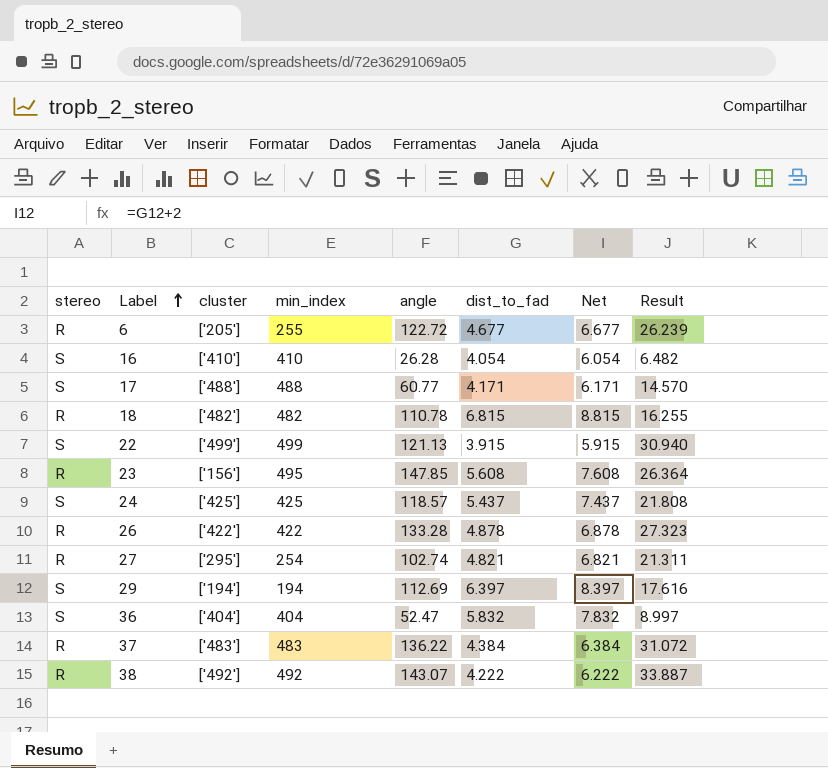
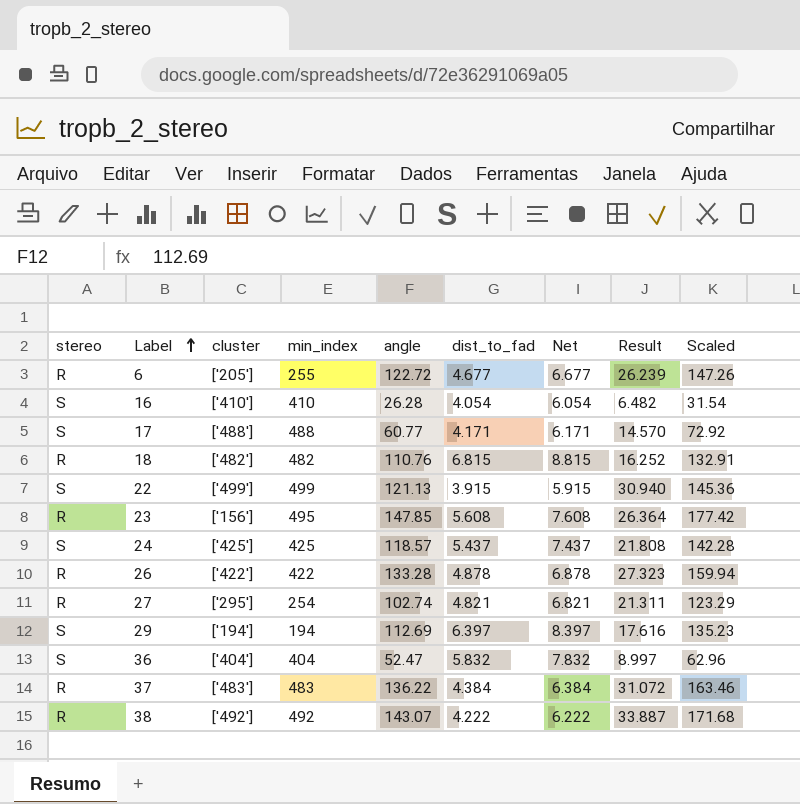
column Scaled | formula: none -> [angle] * 1.2
18 | angle: 110.78 -> 110.76
18 | Result: 16.255 -> 16.252

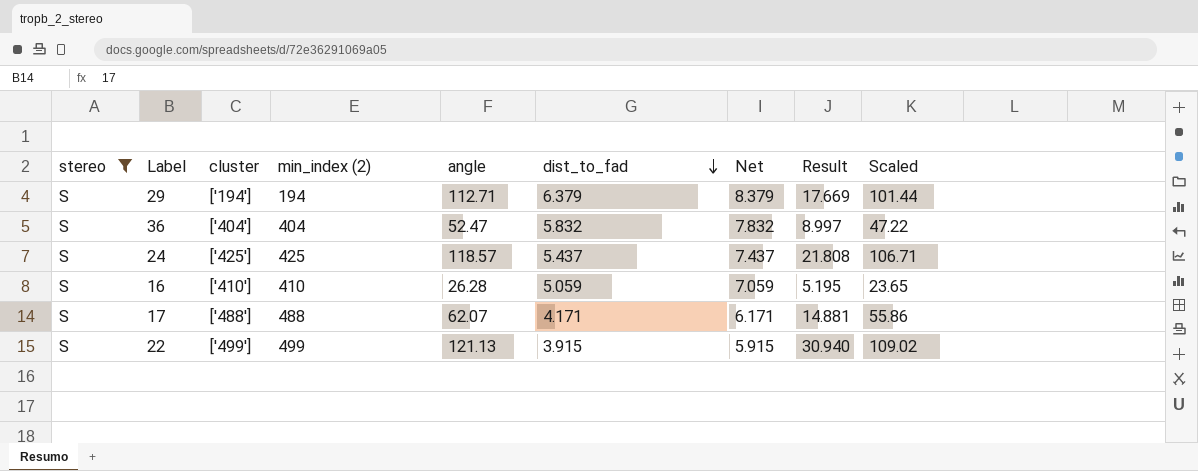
filter: none -> stereo = S
row order: Label ascending -> dist_to_fad descending
column name: min_index -> min_index (2)
column Scaled | formula: [angle] * 1.2 -> [angle] * 0.9
29 | angle: 112.69 -> 112.71
29 | dist_to_fad: 6.397 -> 6.379
29 | Net: 8.397 -> 8.379
29 | Result: 17.616 -> 17.669
16 | dist_to_fad: 4.054 -> 5.059
16 | Net: 6.054 -> 7.059
16 | Result: 6.482 -> 5.195
17 | angle: 60.77 -> 62.07
17 | Result: 14.570 -> 14.881

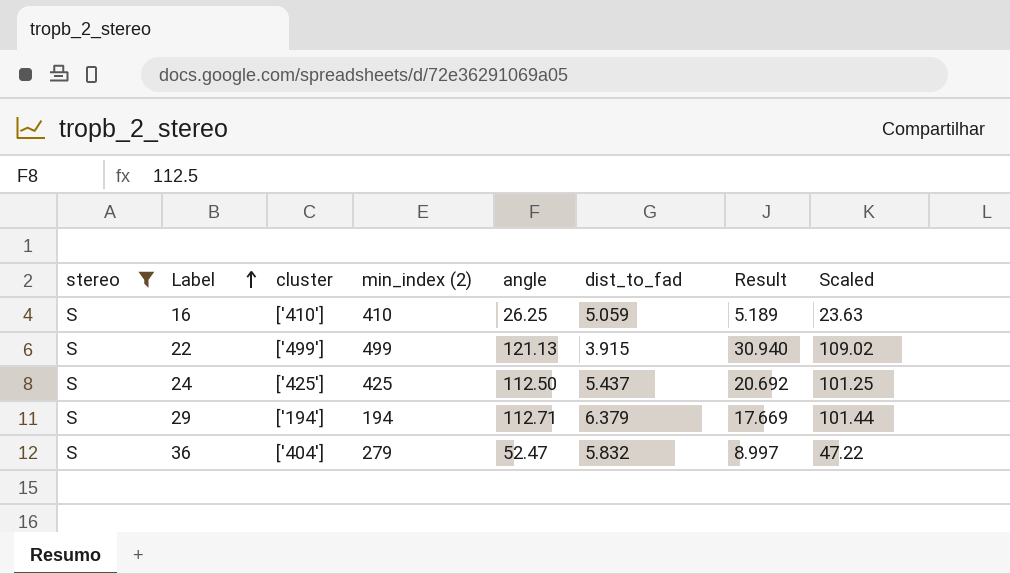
row order: dist_to_fad descending -> Label ascending
column Net | formula: [dist_to_fad] + 2 -> none
row 17: S | ['488'] | 488 | 62.07 | 4.171 | 6.171 | 14.881 | 55.86 -> none
16 | angle: 26.28 -> 26.25
16 | Result: 5.195 -> 5.189
16 | Scaled: 23.65 -> 23.63
24 | angle: 118.57 -> 112.50
24 | Result: 21.808 -> 20.692
24 | Scaled: 106.71 -> 101.25
36 | min_index (2): 404 -> 279

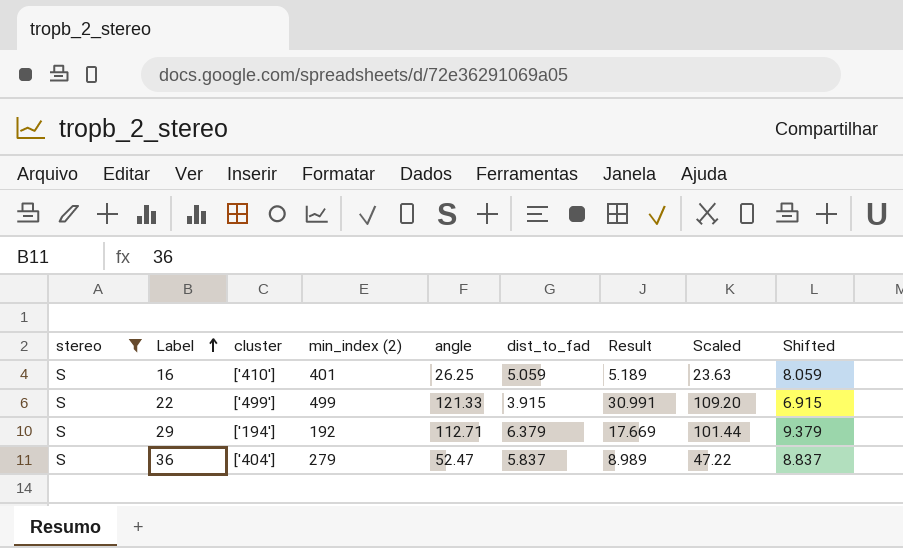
column Shifted | formula: none -> [dist_to_fad] + 3
row 24: S | ['425'] | 425 | 112.50 | 5.437 | 20.692 | 101.25 -> none
16 | min_index (2): 410 -> 401
22 | angle: 121.13 -> 121.33
22 | Result: 30.940 -> 30.991
22 | Scaled: 109.02 -> 109.20
29 | min_index (2): 194 -> 192
36 | dist_to_fad: 5.832 -> 5.837
36 | Result: 8.997 -> 8.989

